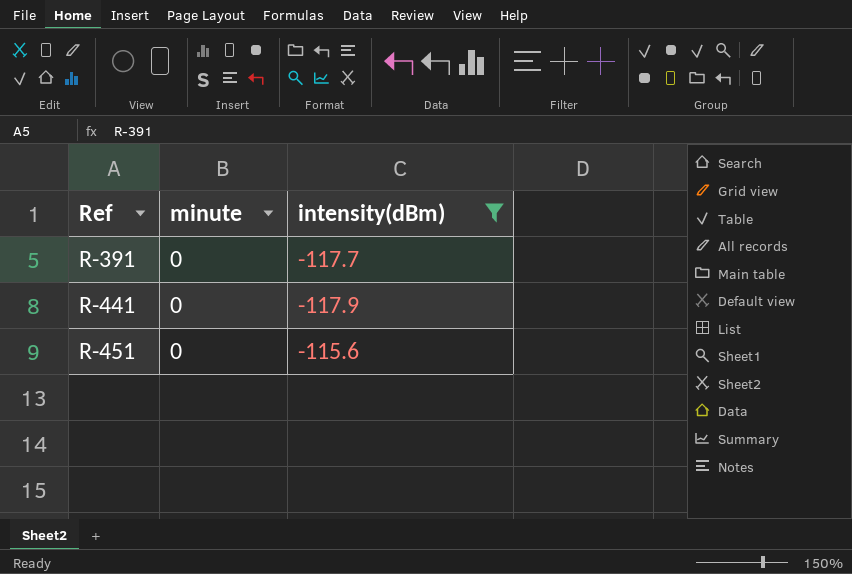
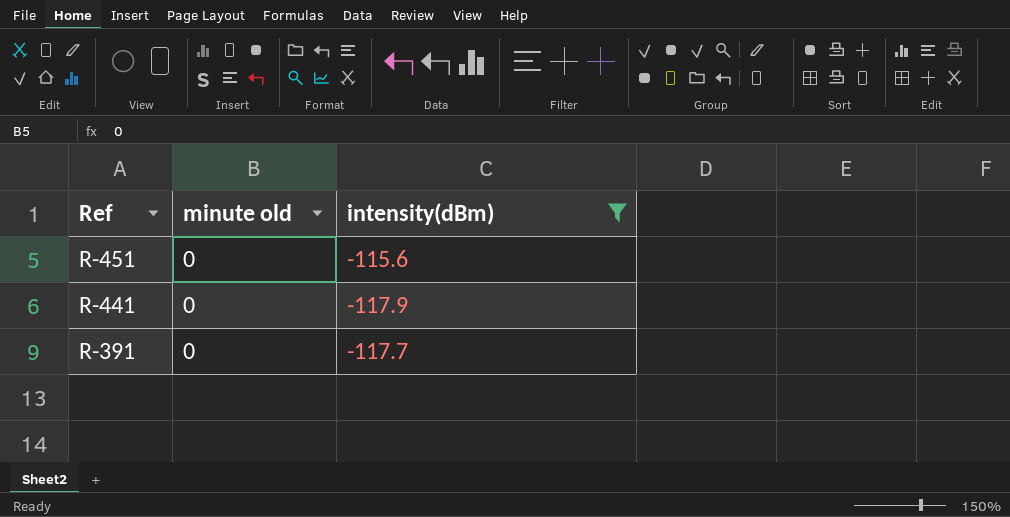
row order: Ref ascending -> Ref descending
column name: minute -> minute old

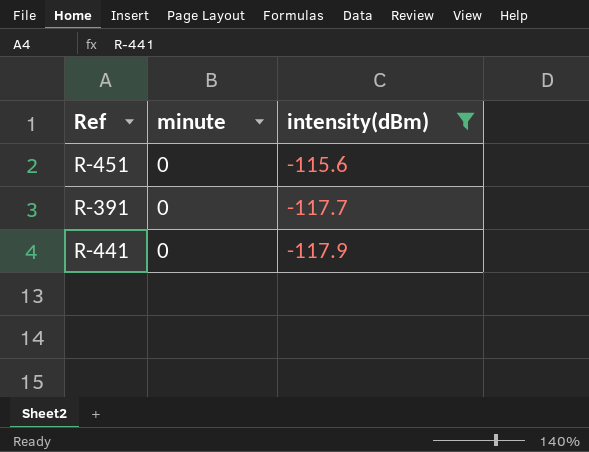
row order: Ref descending -> intensity(dBm) descending
column name: minute old -> minute

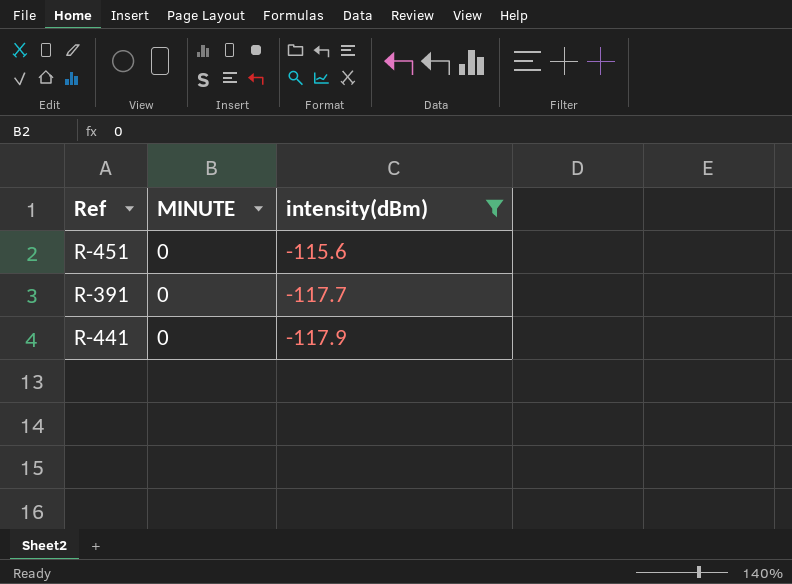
column name: minute -> MINUTE

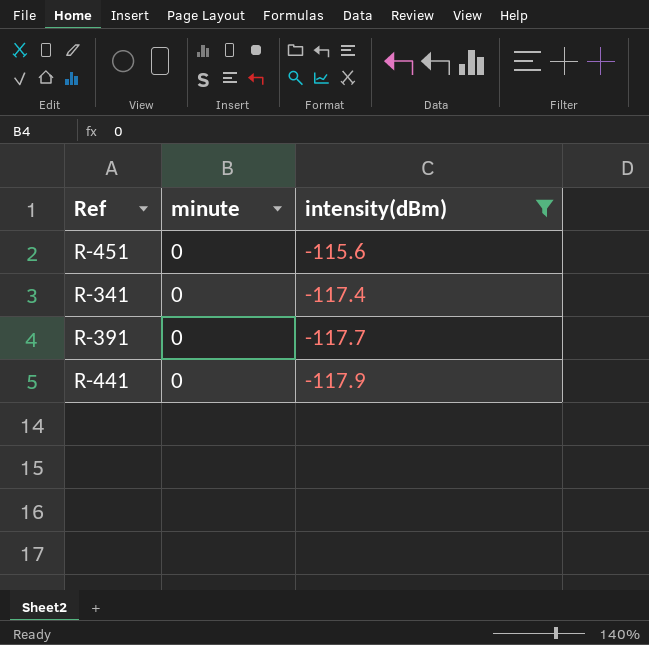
column name: MINUTE -> minute
row R-341: none -> 0 | -117.4

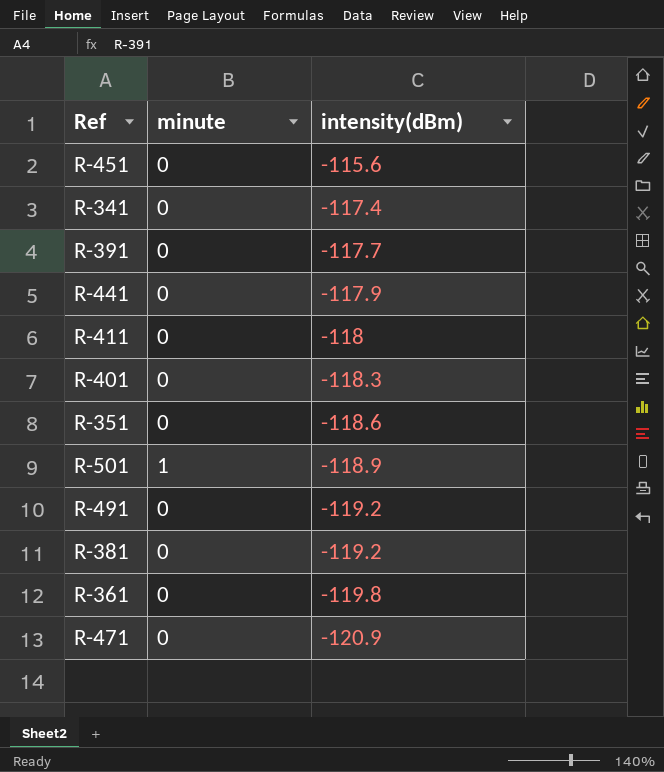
filter: intensity(dBm) >= -117.9 -> none

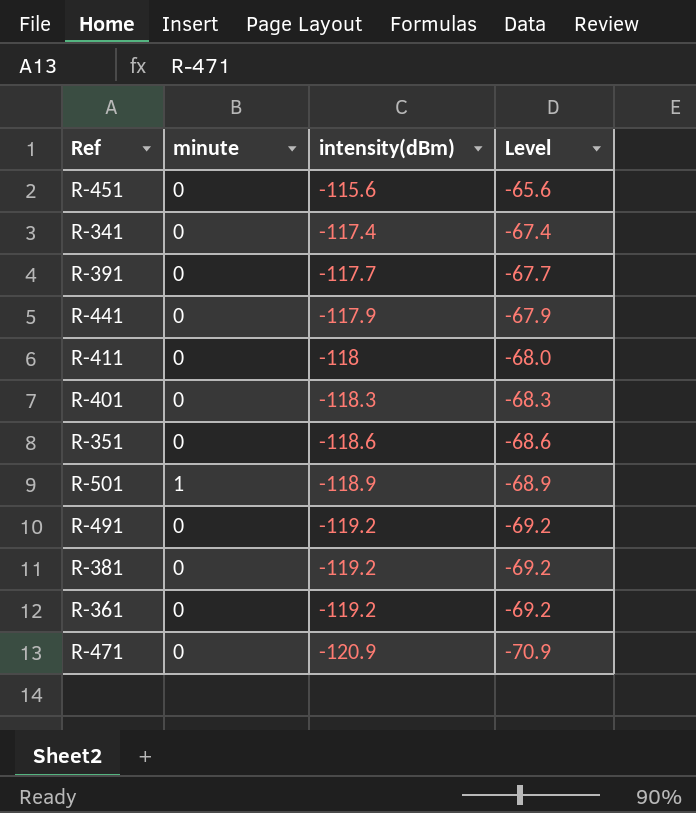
column Level | formula: none -> [intensity(dBm)] + 50
R-361 | intensity(dBm): -119.8 -> -119.2

